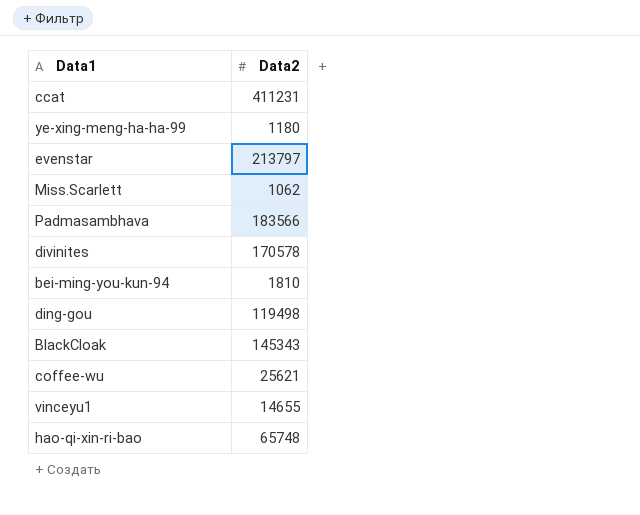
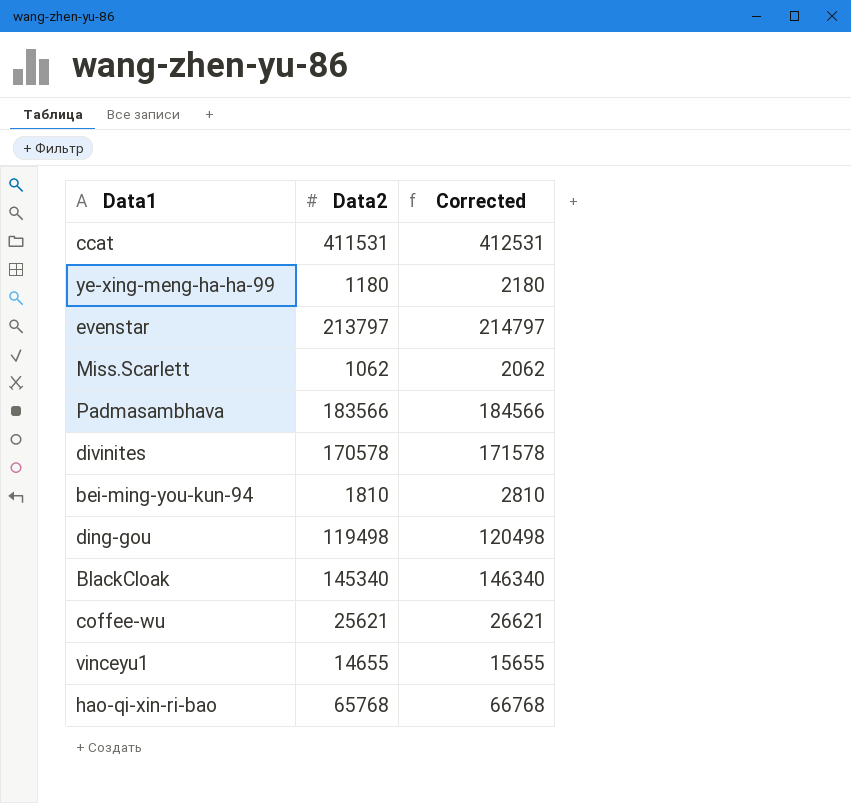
column Corrected | formula: none -> [Data2] + 1000
ccat | Data2: 411231 -> 411531
BlackCloak | Data2: 145343 -> 145340
hao-qi-xin-ri-bao | Data2: 65748 -> 65768

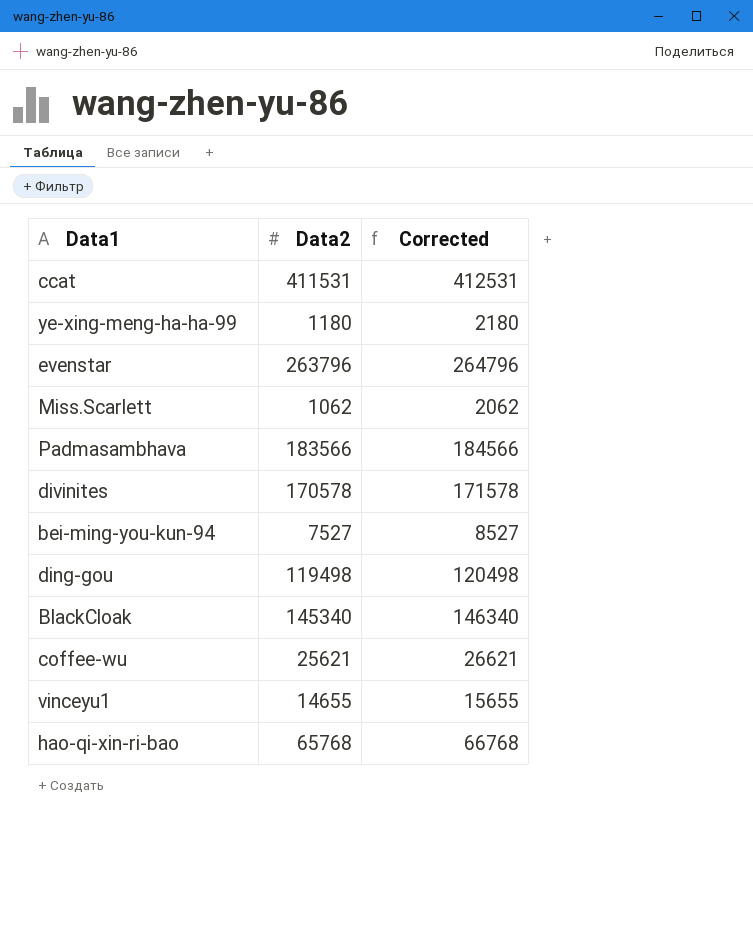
evenstar | Data2: 213797 -> 263796
evenstar | Corrected: 214797 -> 264796
bei-ming-you-kun-94 | Data2: 1810 -> 7527
bei-ming-you-kun-94 | Corrected: 2810 -> 8527

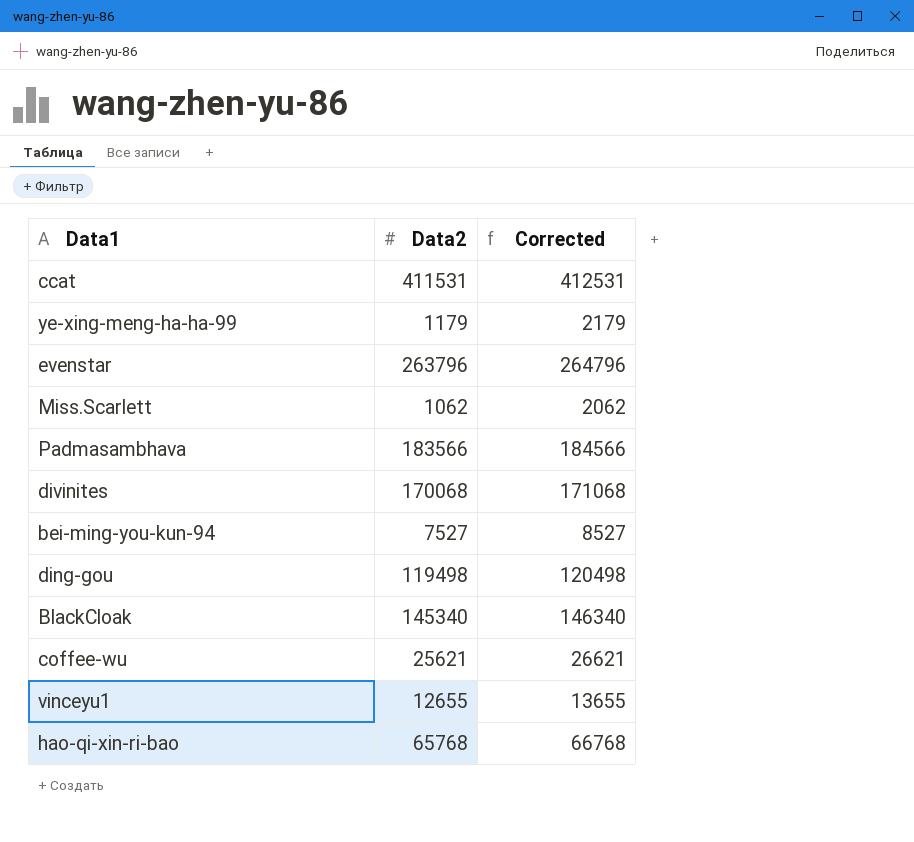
ye-xing-meng-ha-ha-99 | Data2: 1180 -> 1179
ye-xing-meng-ha-ha-99 | Corrected: 2180 -> 2179
divinites | Data2: 170578 -> 170068
divinites | Corrected: 171578 -> 171068
vinceyu1 | Data2: 14655 -> 12655
vinceyu1 | Corrected: 15655 -> 13655

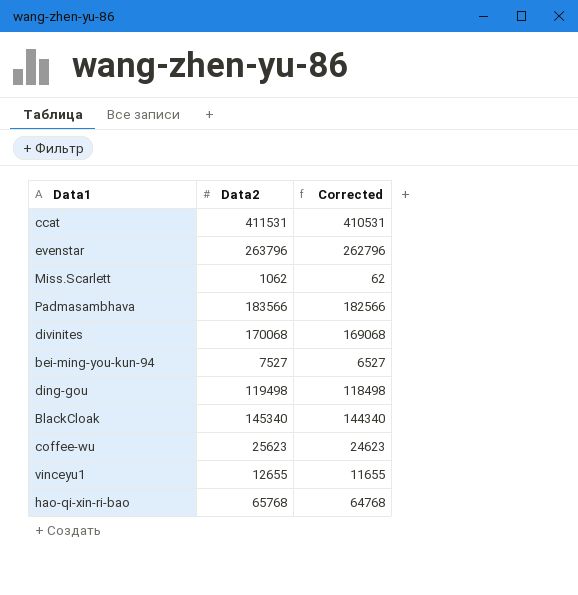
column Corrected | formula: [Data2] + 1000 -> [Data2] - 1000
row ye-xing-meng-ha-ha-99: 1179 | 2179 -> none
coffee-wu | Data2: 25621 -> 25623

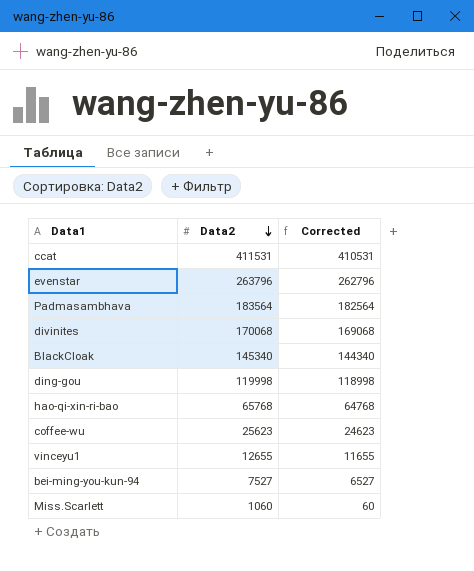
row order: none -> Data2 descending
Padmasambhava | Data2: 183566 -> 183564
Padmasambhava | Corrected: 182566 -> 182564
ding-gou | Data2: 119498 -> 119998
ding-gou | Corrected: 118498 -> 118998
Miss.Scarlett | Data2: 1062 -> 1060
Miss.Scarlett | Corrected: 62 -> 60

